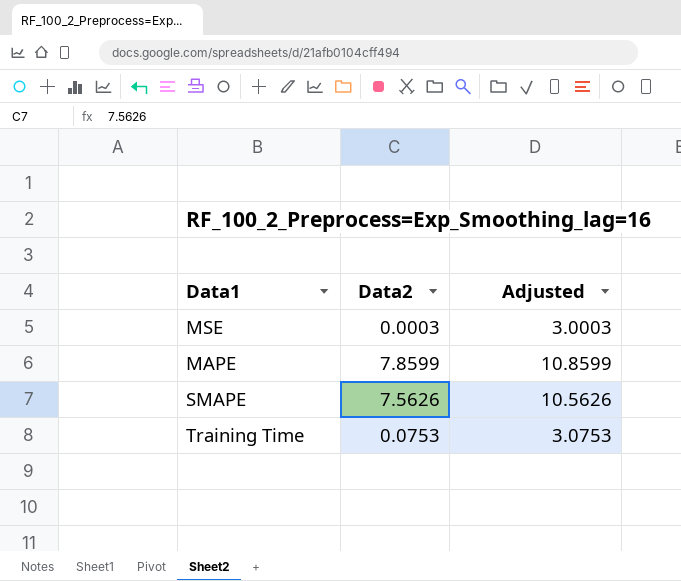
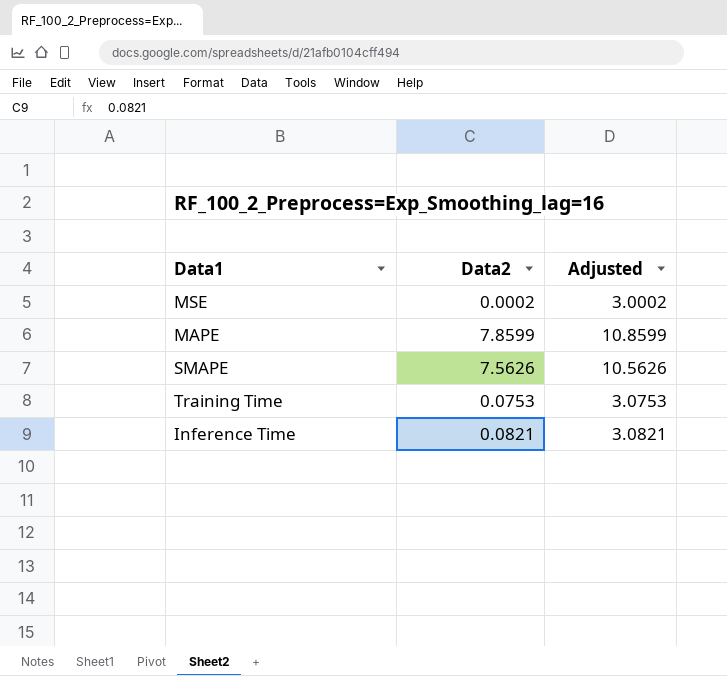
MSE | Data2: 0.0003 -> 0.0002
MSE | Adjusted: 3.0003 -> 3.0002
row Inference Time: none -> 0.0821 | 3.0821

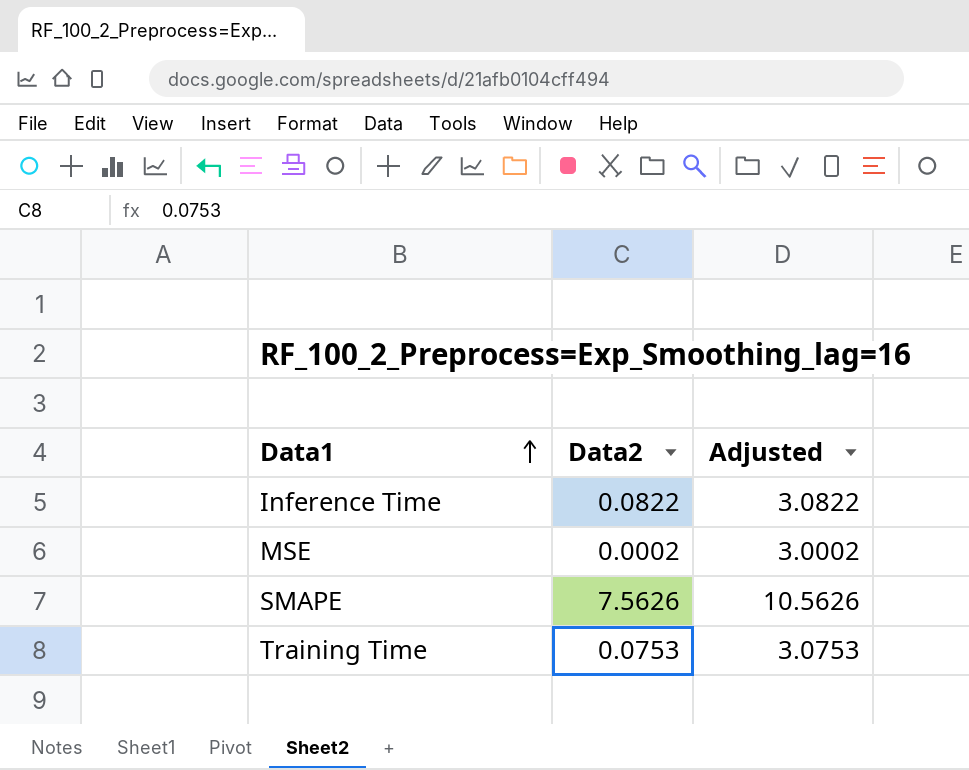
row order: none -> Data1 ascending
row MAPE: 7.8599 | 10.8599 -> none
Inference Time | Data2: 0.0821 -> 0.0822
Inference Time | Adjusted: 3.0821 -> 3.0822

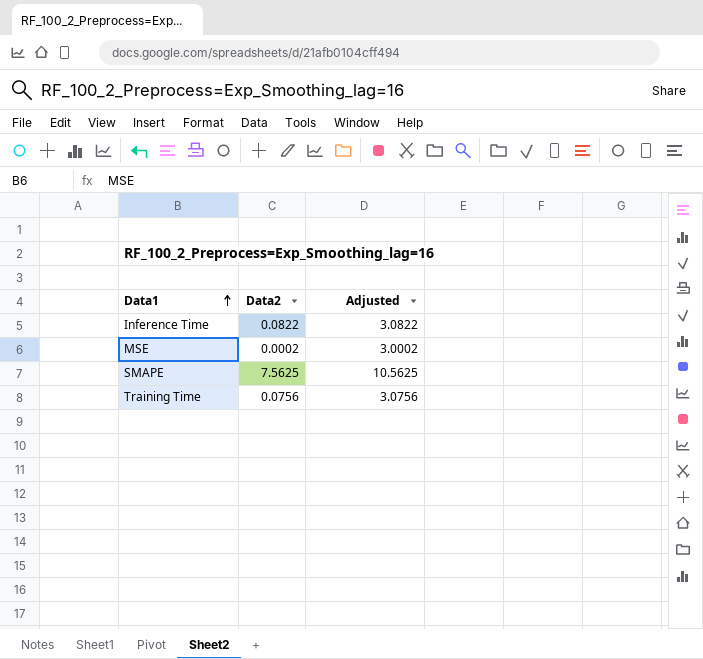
SMAPE | Data2: 7.5626 -> 7.5625
SMAPE | Adjusted: 10.5626 -> 10.5625
Training Time | Data2: 0.0753 -> 0.0756
Training Time | Adjusted: 3.0753 -> 3.0756

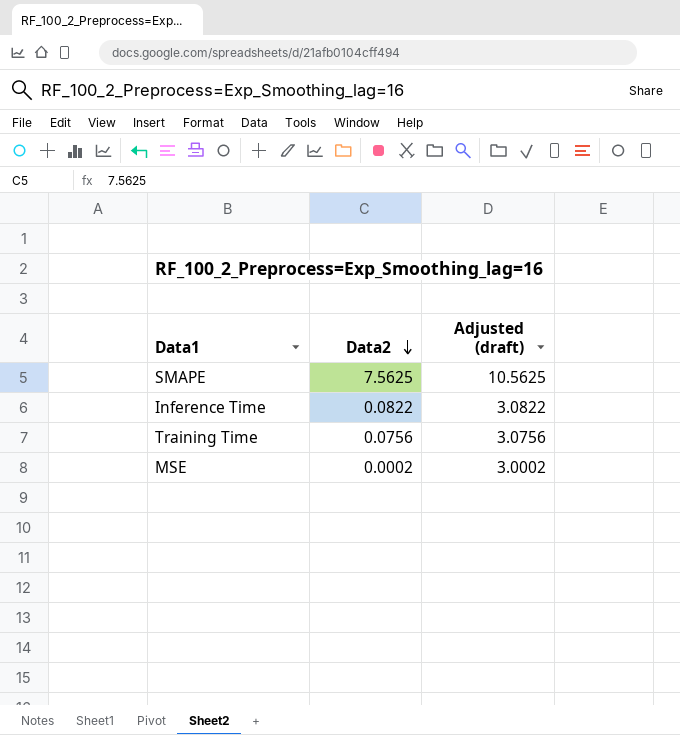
row order: Data1 ascending -> Data2 descending
column name: Adjusted -> Adjusted (draft)

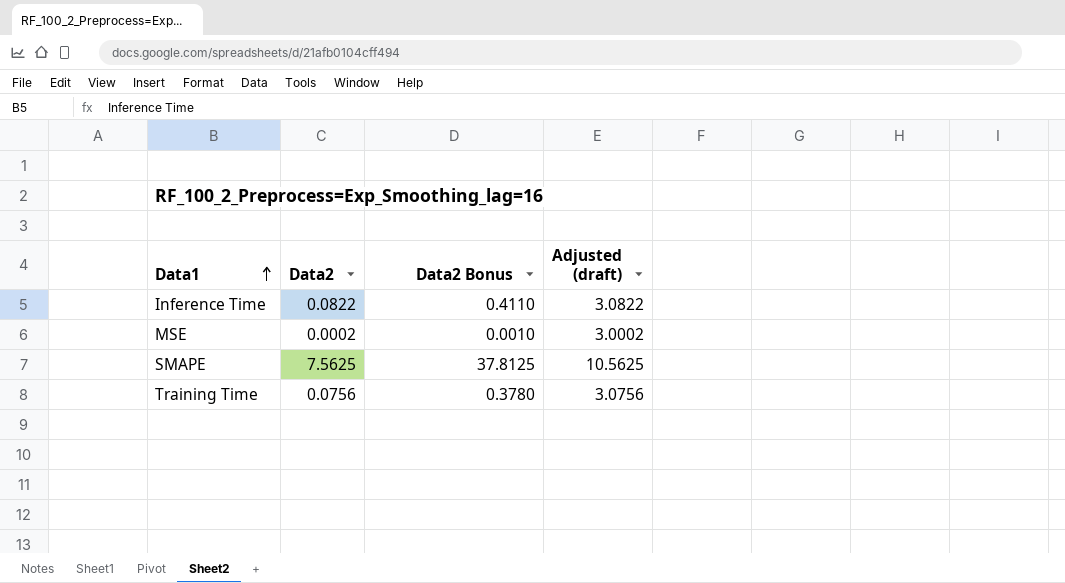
row order: Data2 descending -> Data1 ascending
column Data2 Bonus | formula: none -> [Data2] * 5

